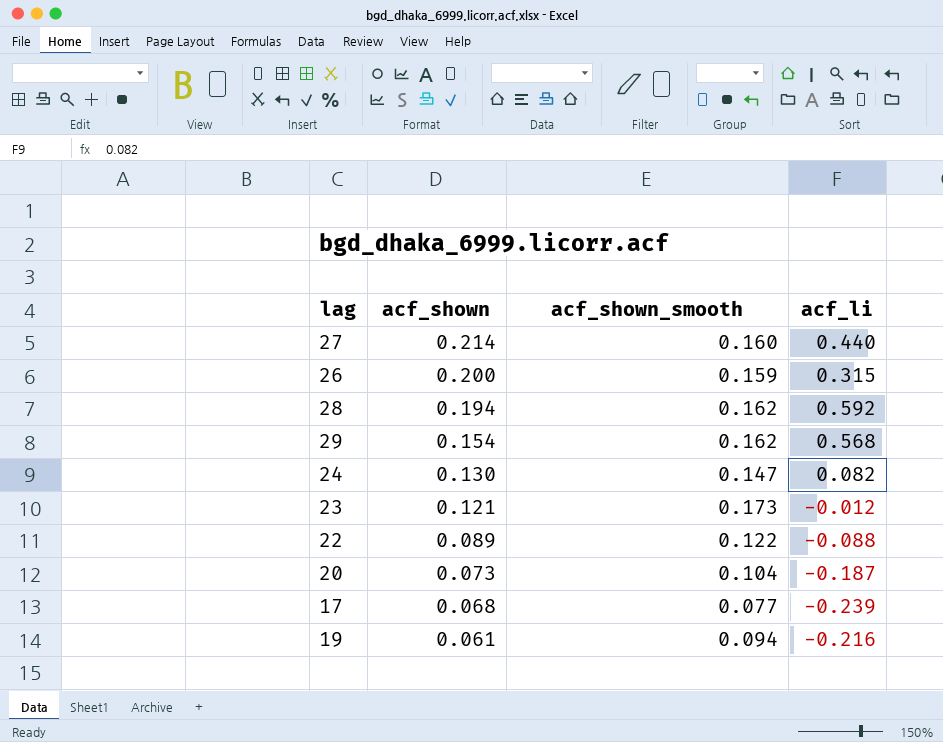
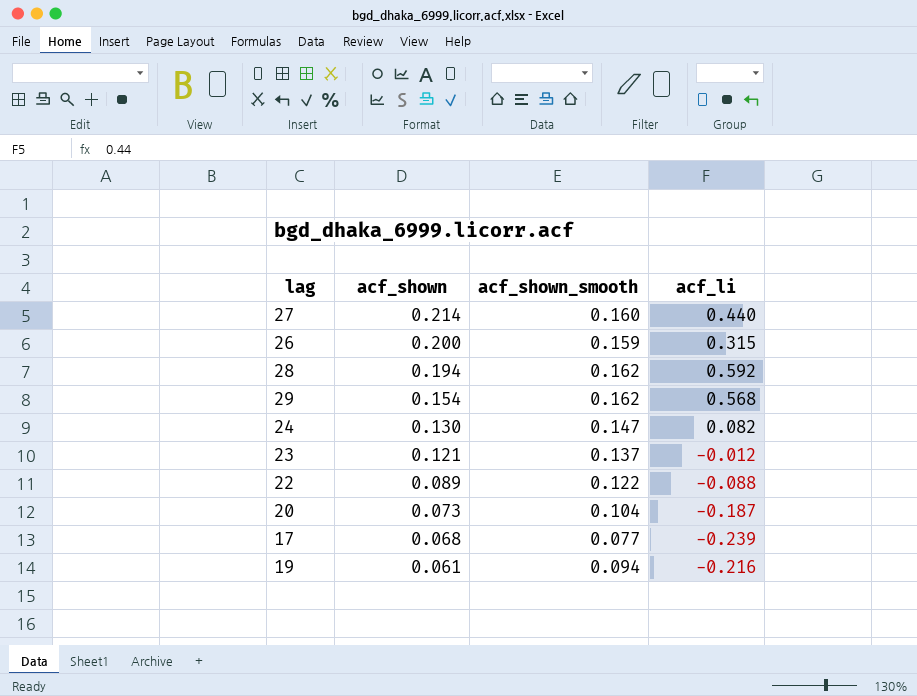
23 | acf_shown_smooth: 0.173 -> 0.137

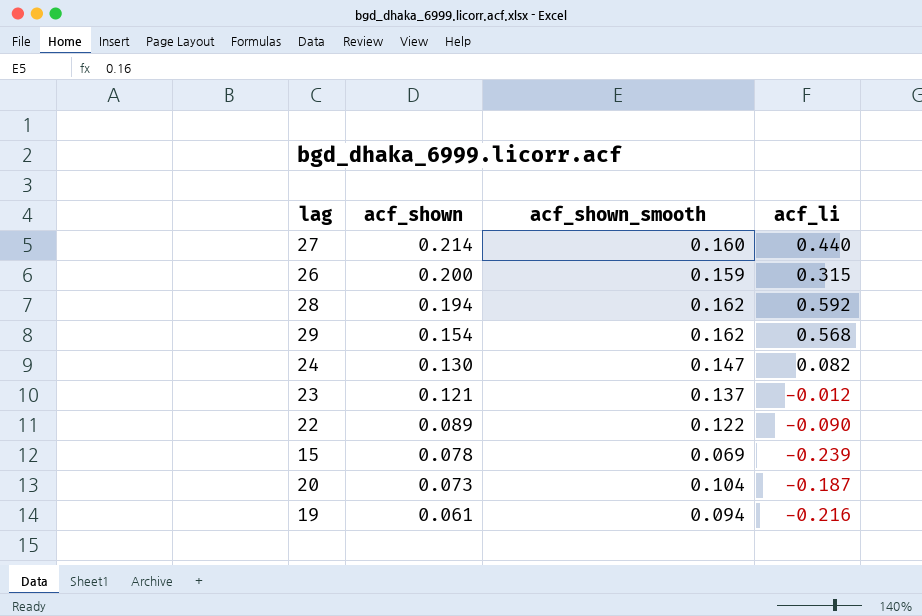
row 17: 0.068 | 0.077 | -0.239 -> none
22 | acf_li: -0.088 -> -0.090
row 15: none -> 0.078 | 0.069 | -0.239

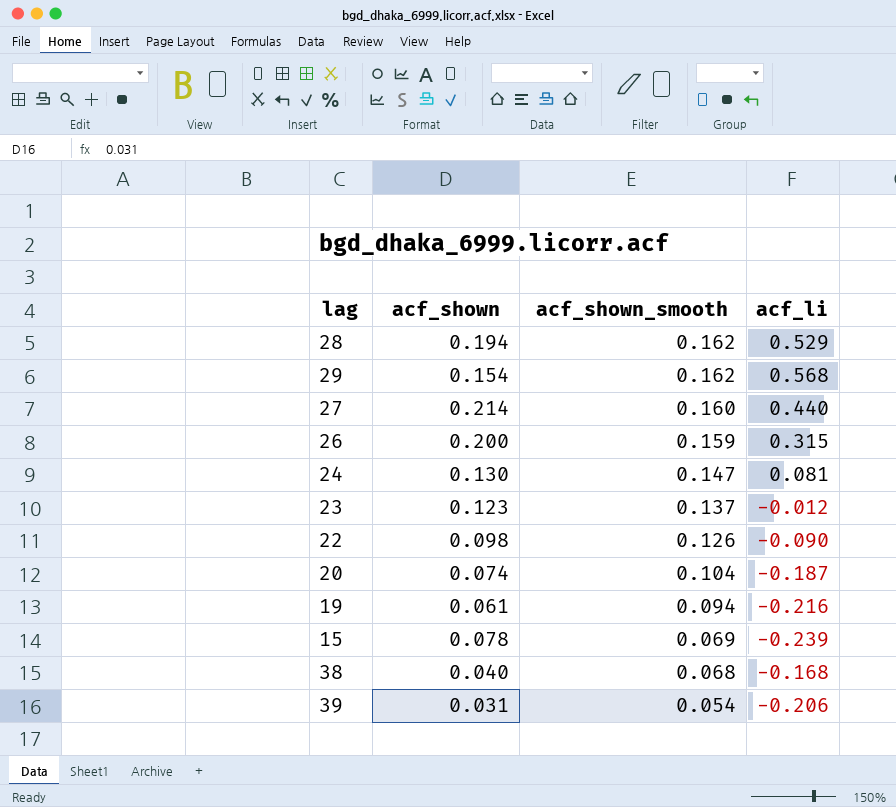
row order: acf_shown descending -> acf_shown_smooth descending
28 | acf_li: 0.592 -> 0.529
24 | acf_li: 0.082 -> 0.081
23 | acf_shown: 0.121 -> 0.123
22 | acf_shown: 0.089 -> 0.098
22 | acf_shown_smooth: 0.122 -> 0.126
20 | acf_shown: 0.073 -> 0.074
row 38: none -> 0.040 | 0.068 | -0.168
row 39: none -> 0.031 | 0.054 | -0.206

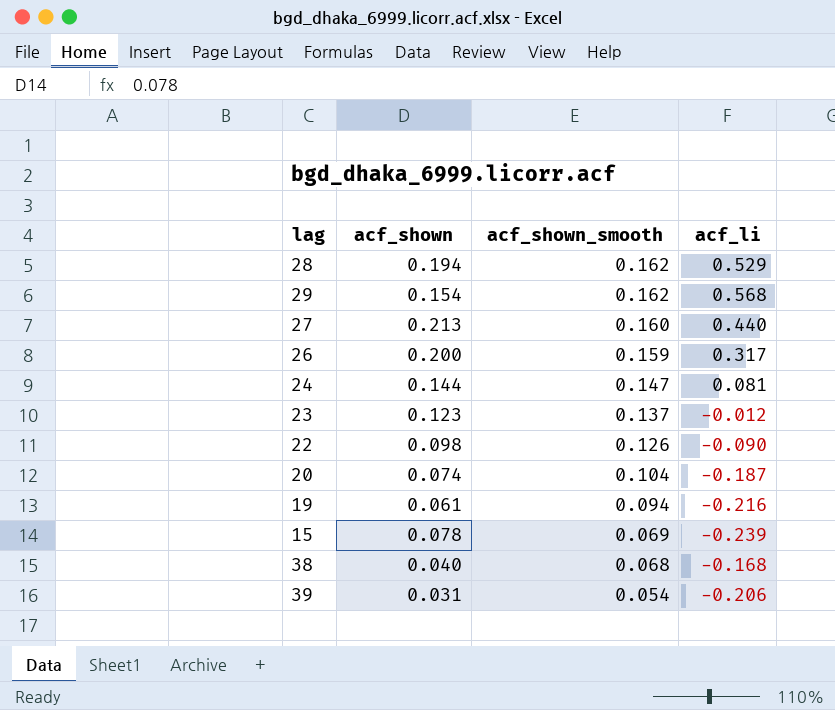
27 | acf_shown: 0.214 -> 0.213
26 | acf_li: 0.315 -> 0.317
24 | acf_shown: 0.130 -> 0.144

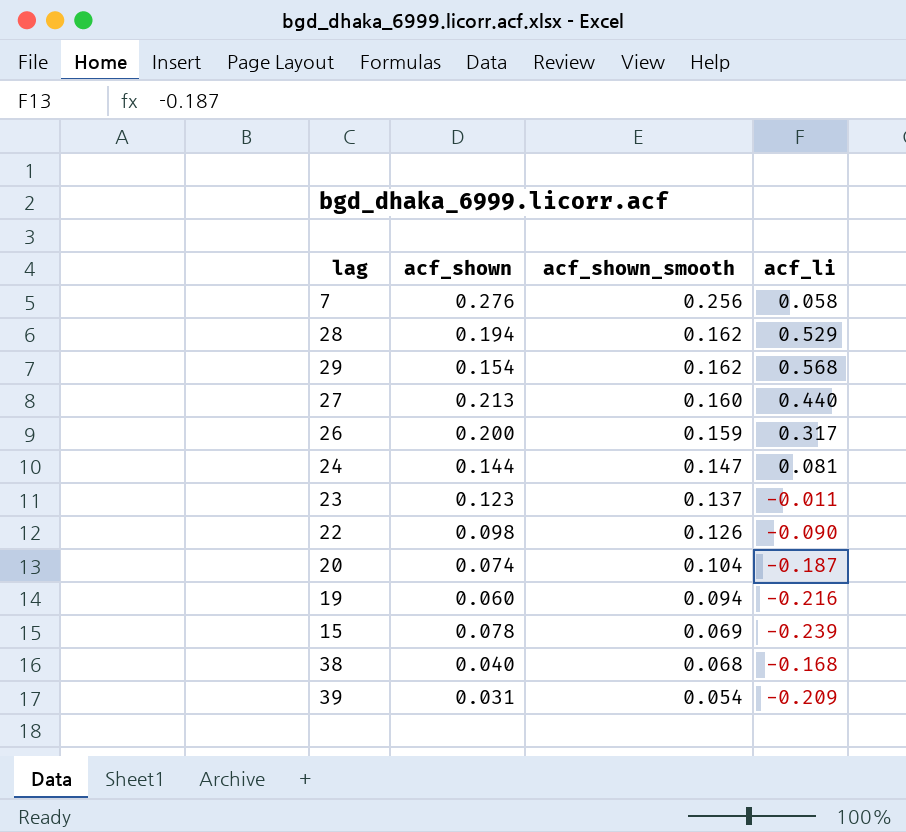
row 7: none -> 0.276 | 0.256 | 0.058
23 | acf_li: -0.012 -> -0.011
19 | acf_shown: 0.061 -> 0.060
39 | acf_li: -0.206 -> -0.209

